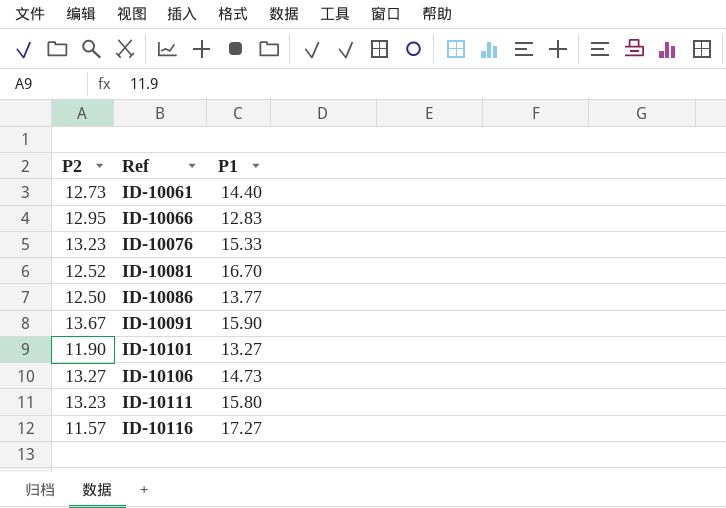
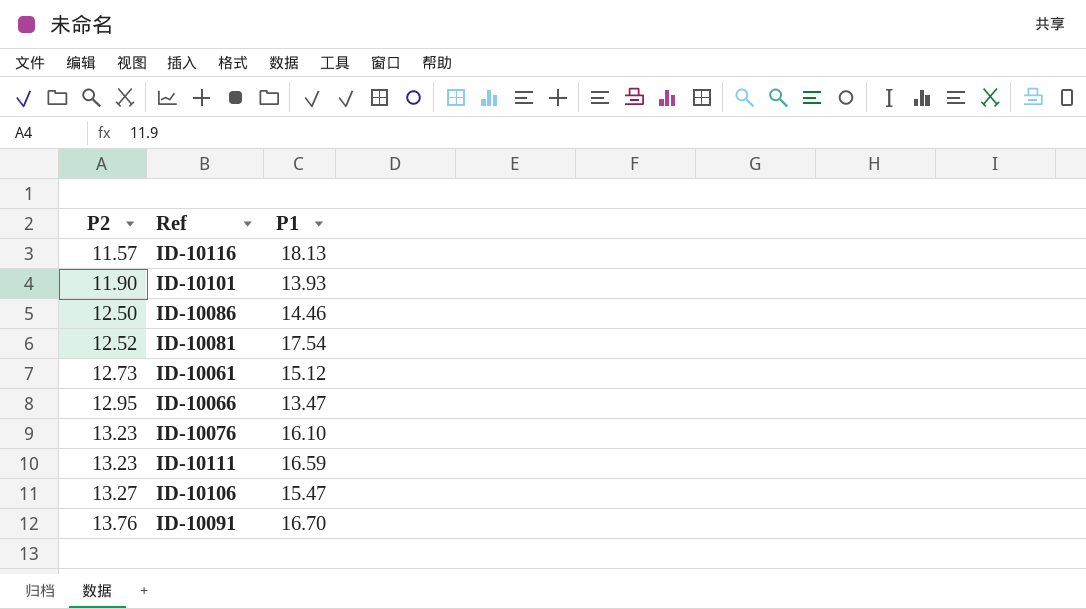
row order: Ref ascending -> P2 ascending
ID-10116 | P1: 17.27 -> 18.13
ID-10101 | P1: 13.27 -> 13.93
ID-10086 | P1: 13.77 -> 14.46
ID-10081 | P1: 16.70 -> 17.54
ID-10061 | P1: 14.40 -> 15.12
ID-10066 | P1: 12.83 -> 13.47
ID-10076 | P1: 15.33 -> 16.10
ID-10111 | P1: 15.80 -> 16.59
ID-10106 | P1: 14.73 -> 15.47
ID-10091 | P2: 13.67 -> 13.76
ID-10091 | P1: 15.90 -> 16.70

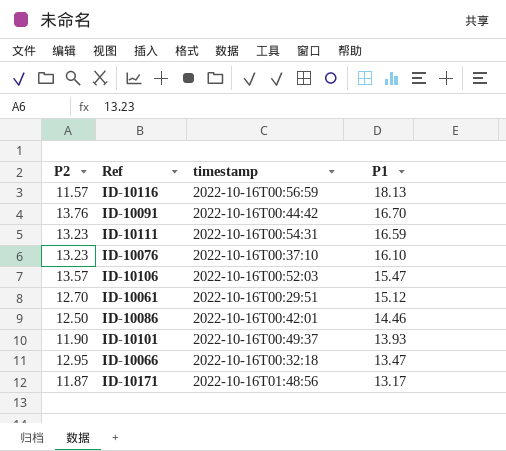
row order: P2 ascending -> P1 descending
column timestamp | position: none -> 3
row ID-10081: 12.52 | 17.54 -> none
ID-10106 | P2: 13.27 -> 13.57
ID-10061 | P2: 12.73 -> 12.70
row ID-10171: none -> 11.87 | 2022-10-16T01:48:56 | 13.17

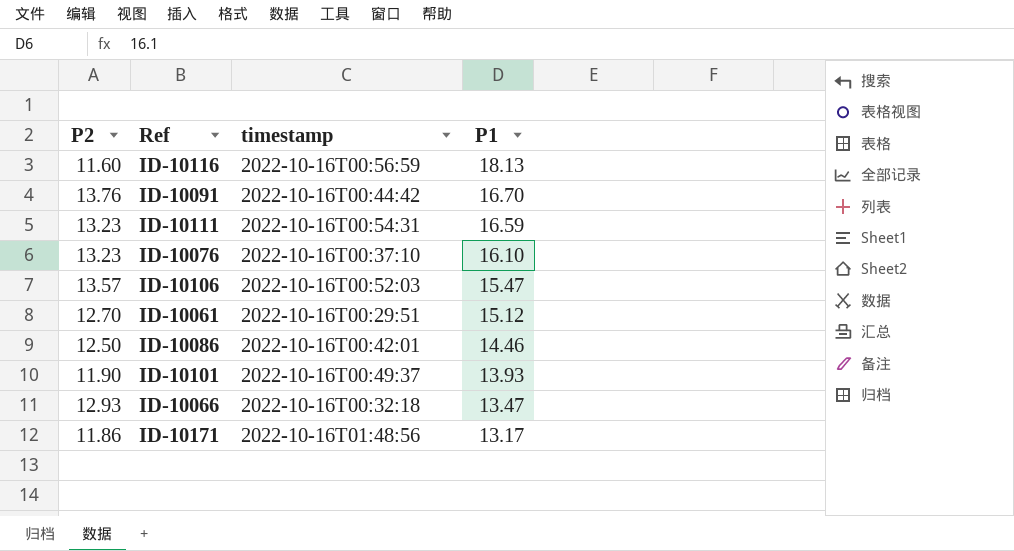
ID-10116 | P2: 11.57 -> 11.60
ID-10066 | P2: 12.95 -> 12.93
ID-10171 | P2: 11.87 -> 11.86

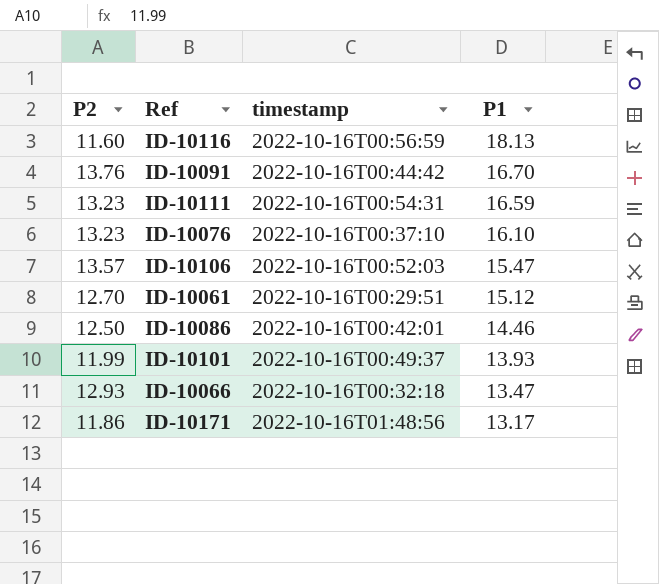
ID-10101 | P2: 11.90 -> 11.99

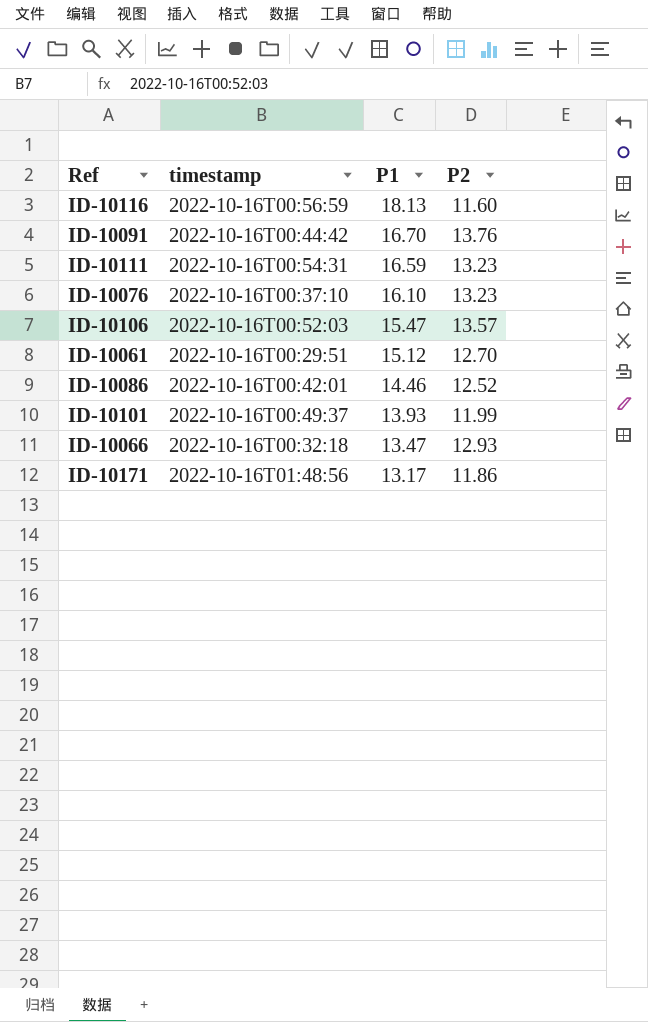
column P2 | position: 1 -> 4
ID-10086 | P2: 12.50 -> 12.52

